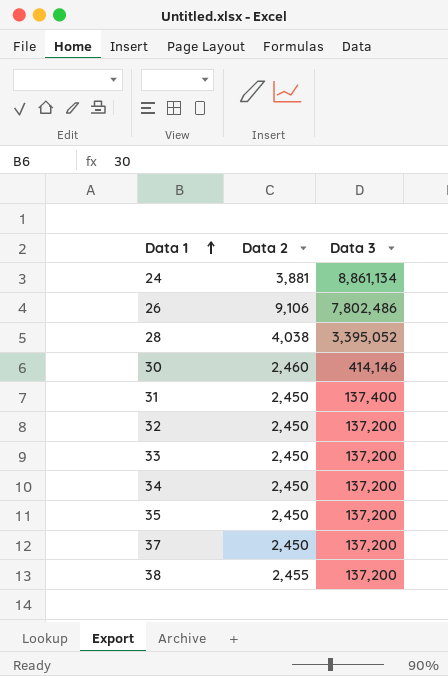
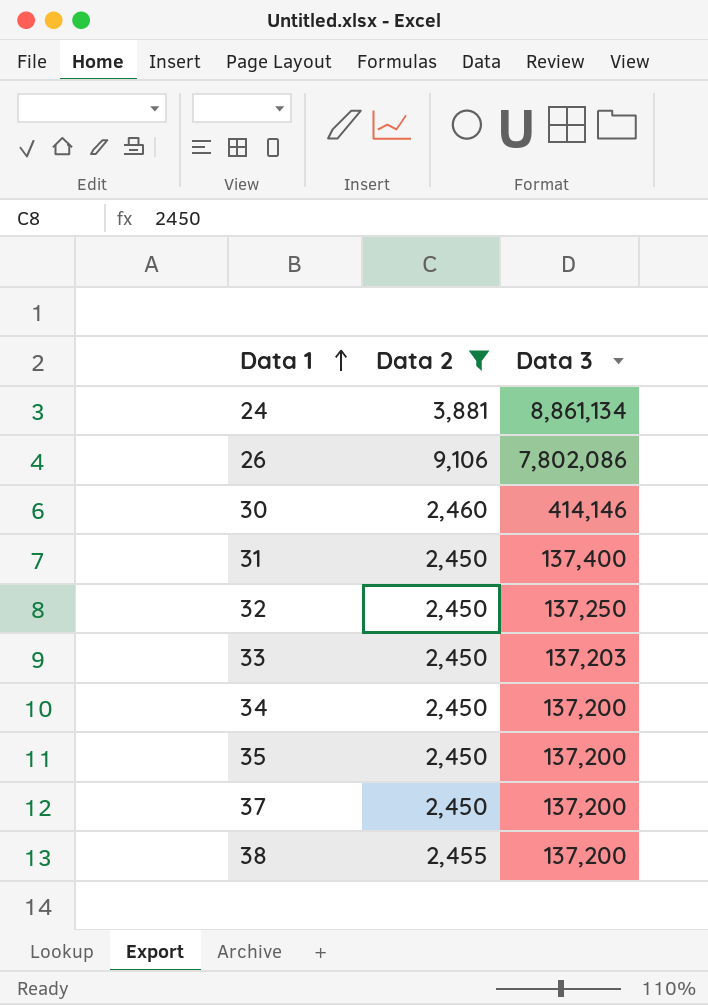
filter: none -> Data 2 != 4,038
26 | Data 3: 7,802,486 -> 7,802,086
32 | Data 3: 137,200 -> 137,250
33 | Data 3: 137,200 -> 137,203

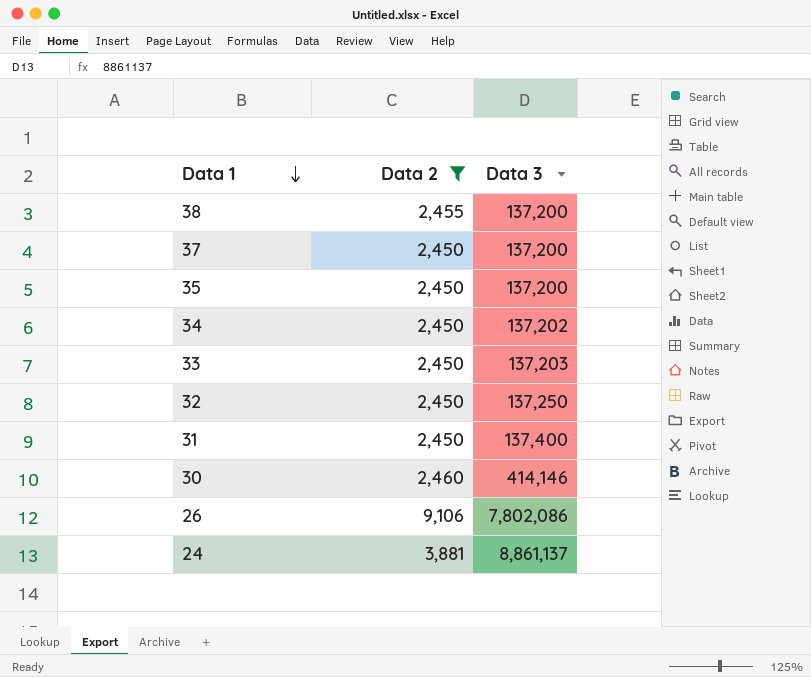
row order: Data 1 ascending -> Data 1 descending
34 | Data 3: 137,200 -> 137,202
24 | Data 3: 8,861,134 -> 8,861,137

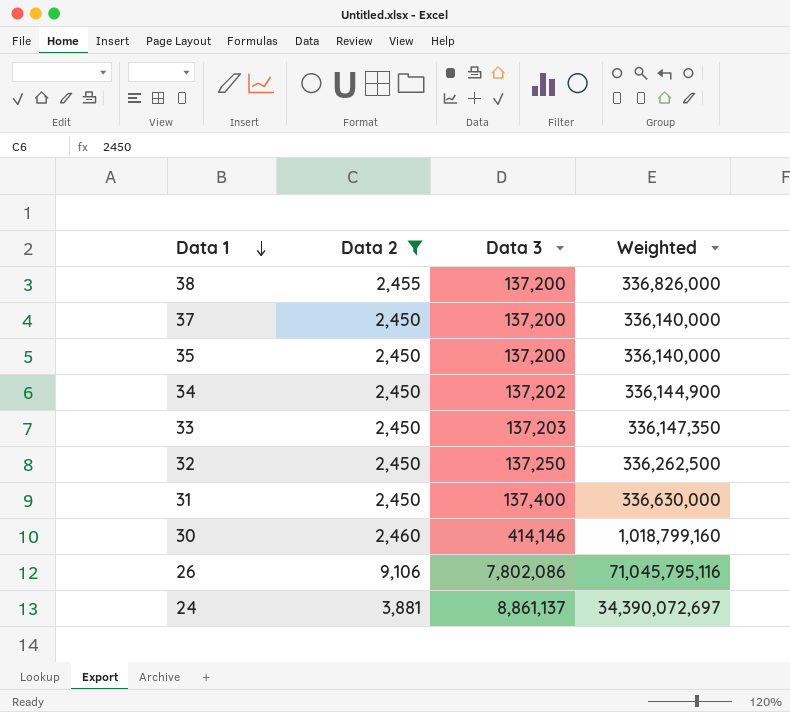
column Weighted | formula: none -> [Data 2] * [Data 3]

